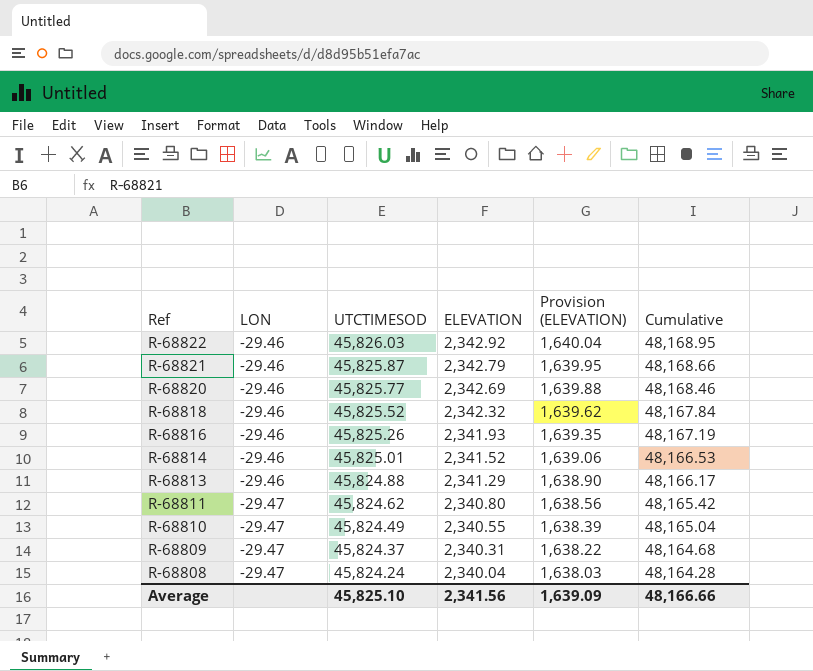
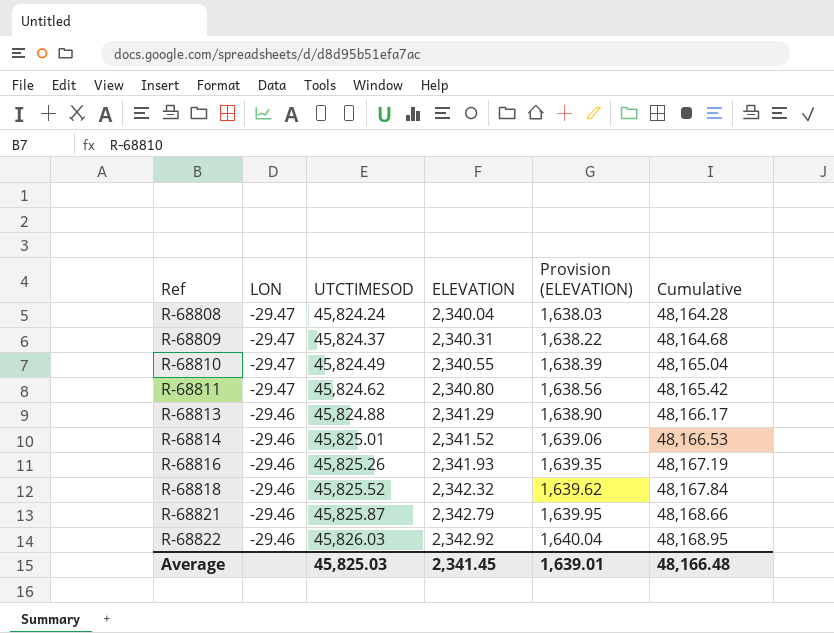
row order: Ref descending -> Ref ascending
row R-68820: -29.46 | 45,825.77 | 2,342.69 | 1,639.88 | 48,168.46 -> none
Average | UTCTIMESOD: 45,825.10 -> 45,825.03
Average | ELEVATION: 2,341.56 -> 2,341.45
Average | Provision (ELEVATION): 1,639.09 -> 1,639.01
Average | Cumulative: 48,166.66 -> 48,166.48

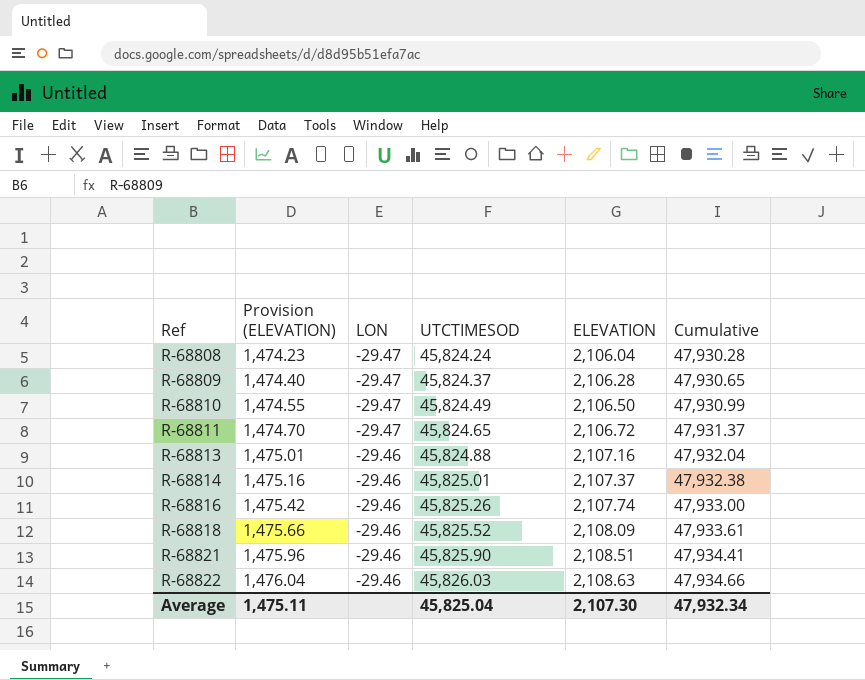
column Provision (ELEVATION) | position: 5 -> 2
R-68808 | Provision (ELEVATION): 1,638.03 -> 1,474.23
R-68808 | ELEVATION: 2,340.04 -> 2,106.04
R-68808 | Cumulative: 48,164.28 -> 47,930.28
R-68809 | Provision (ELEVATION): 1,638.22 -> 1,474.40
R-68809 | ELEVATION: 2,340.31 -> 2,106.28
R-68809 | Cumulative: 48,164.68 -> 47,930.65
R-68810 | Provision (ELEVATION): 1,638.39 -> 1,474.55
R-68810 | ELEVATION: 2,340.55 -> 2,106.50
R-68810 | Cumulative: 48,165.04 -> 47,930.99
R-68811 | Provision (ELEVATION): 1,638.56 -> 1,474.70
R-68811 | UTCTIMESOD: 45,824.62 -> 45,824.65
R-68811 | ELEVATION: 2,340.80 -> 2,106.72
R-68811 | Cumulative: 48,165.42 -> 47,931.37
R-68813 | Provision (ELEVATION): 1,638.90 -> 1,475.01
R-68813 | ELEVATION: 2,341.29 -> 2,107.16
R-68813 | Cumulative: 48,166.17 -> 47,932.04
R-68814 | Provision (ELEVATION): 1,639.06 -> 1,475.16
R-68814 | ELEVATION: 2,341.52 -> 2,107.37
R-68814 | Cumulative: 48,166.53 -> 47,932.38
R-68816 | Provision (ELEVATION): 1,639.35 -> 1,475.42
R-68816 | ELEVATION: 2,341.93 -> 2,107.74
R-68816 | Cumulative: 48,167.19 -> 47,933.00
R-68818 | Provision (ELEVATION): 1,639.62 -> 1,475.66
R-68818 | ELEVATION: 2,342.32 -> 2,108.09
R-68818 | Cumulative: 48,167.84 -> 47,933.61
R-68821 | Provision (ELEVATION): 1,639.95 -> 1,475.96
R-68821 | UTCTIMESOD: 45,825.87 -> 45,825.90
R-68821 | ELEVATION: 2,342.79 -> 2,108.51
R-68821 | Cumulative: 48,168.66 -> 47,934.41
R-68822 | Provision (ELEVATION): 1,640.04 -> 1,476.04
R-68822 | ELEVATION: 2,342.92 -> 2,108.63
R-68822 | Cumulative: 48,168.95 -> 47,934.66
Average | Provision (ELEVATION): 1,639.01 -> 1,475.11
Average | UTCTIMESOD: 45,825.03 -> 45,825.04
Average | ELEVATION: 2,341.45 -> 2,107.30
Average | Cumulative: 48,166.48 -> 47,932.34

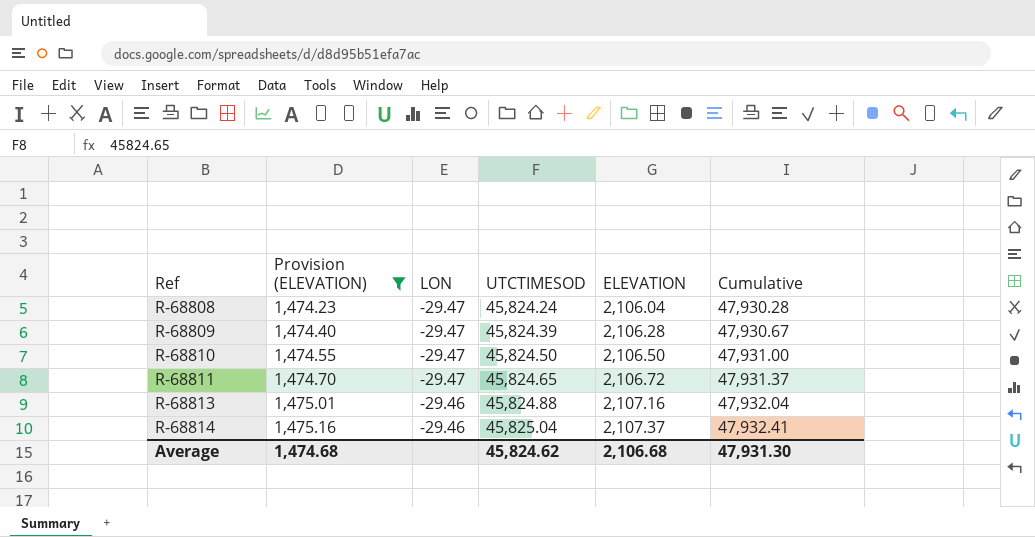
filter: none -> Provision (ELEVATION) <= 1,475.16
R-68809 | UTCTIMESOD: 45,824.37 -> 45,824.39
R-68809 | Cumulative: 47,930.65 -> 47,930.67
R-68810 | UTCTIMESOD: 45,824.49 -> 45,824.50
R-68810 | Cumulative: 47,930.99 -> 47,931.00
R-68814 | UTCTIMESOD: 45,825.01 -> 45,825.04
R-68814 | Cumulative: 47,932.38 -> 47,932.41
Average | Provision (ELEVATION): 1,475.11 -> 1,474.68
Average | UTCTIMESOD: 45,825.04 -> 45,824.62
Average | ELEVATION: 2,107.30 -> 2,106.68
Average | Cumulative: 47,932.34 -> 47,931.30

